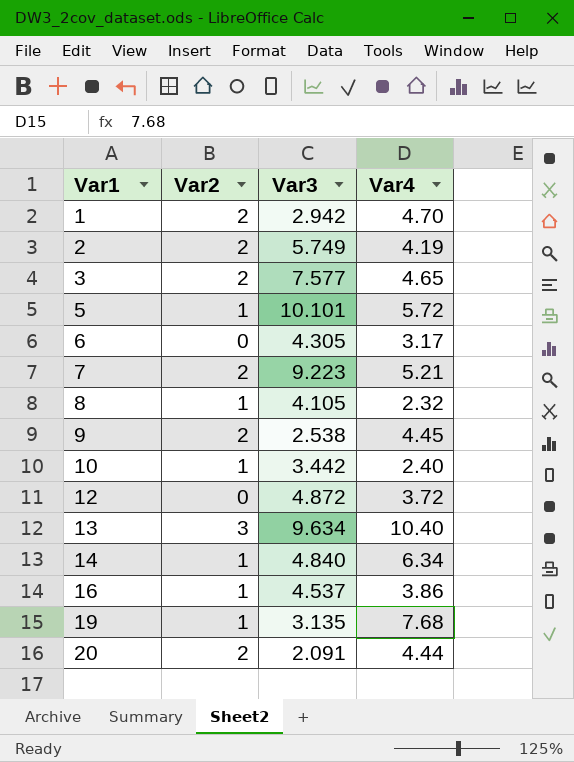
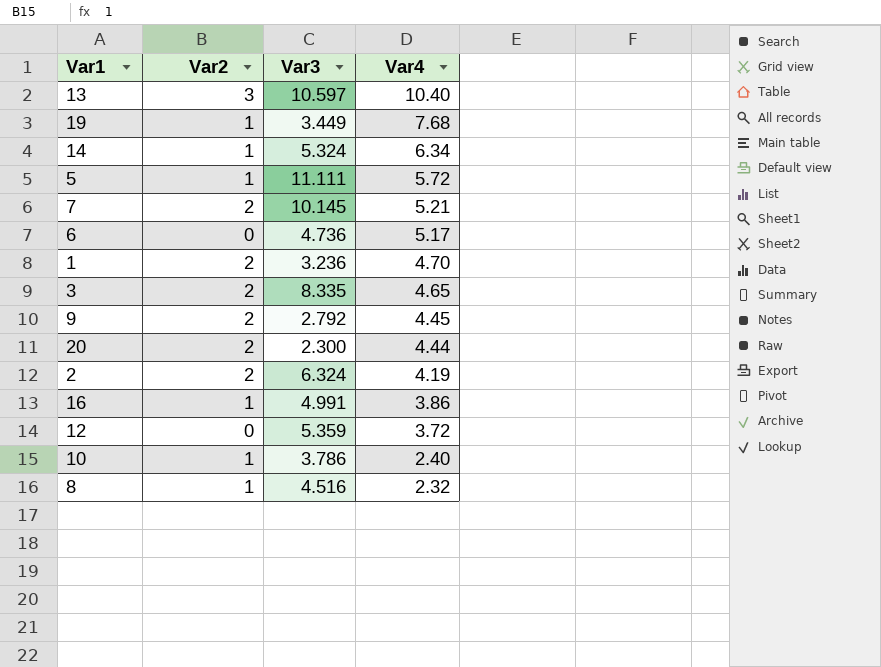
row order: Var1 ascending -> Var4 descending
13 | Var3: 9.634 -> 10.597
19 | Var3: 3.135 -> 3.449
14 | Var3: 4.840 -> 5.324
5 | Var3: 10.101 -> 11.111
7 | Var3: 9.223 -> 10.145
6 | Var3: 4.305 -> 4.736
6 | Var4: 3.17 -> 5.17
1 | Var3: 2.942 -> 3.236
3 | Var3: 7.577 -> 8.335
9 | Var3: 2.538 -> 2.792
20 | Var3: 2.091 -> 2.300
2 | Var3: 5.749 -> 6.324
16 | Var3: 4.537 -> 4.991
12 | Var3: 4.872 -> 5.359
10 | Var3: 3.442 -> 3.786
8 | Var3: 4.105 -> 4.516

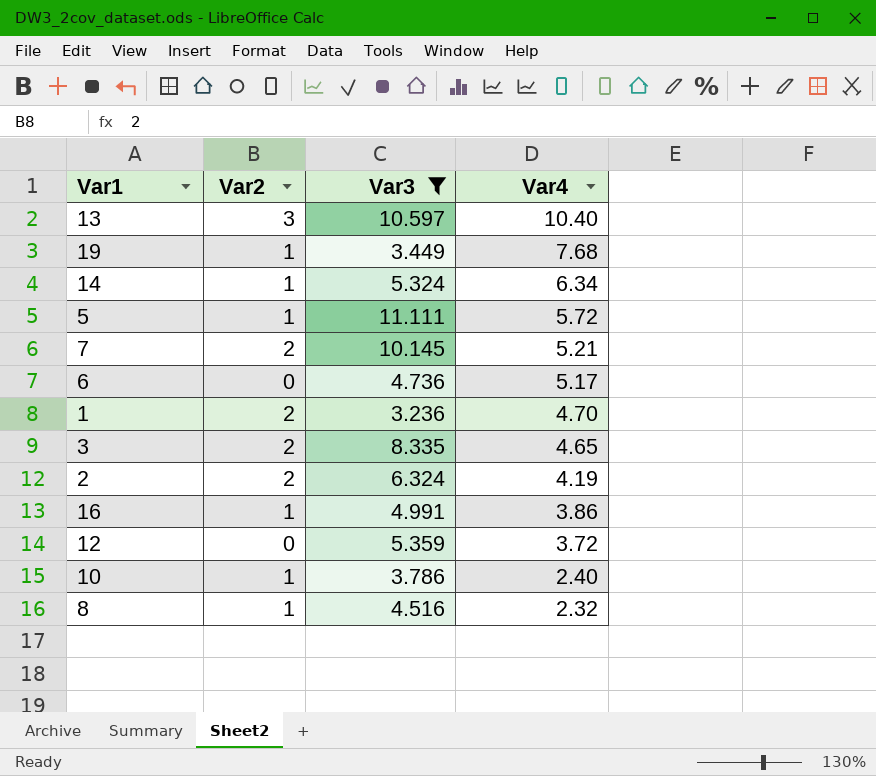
filter: none -> Var3 >= 3.236

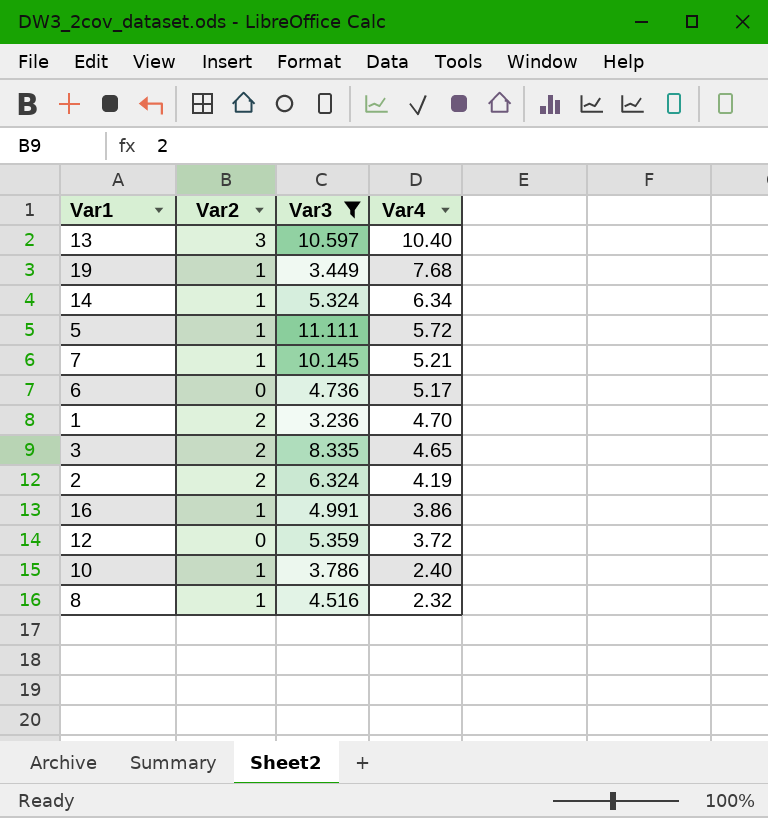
7 | Var2: 2 -> 1

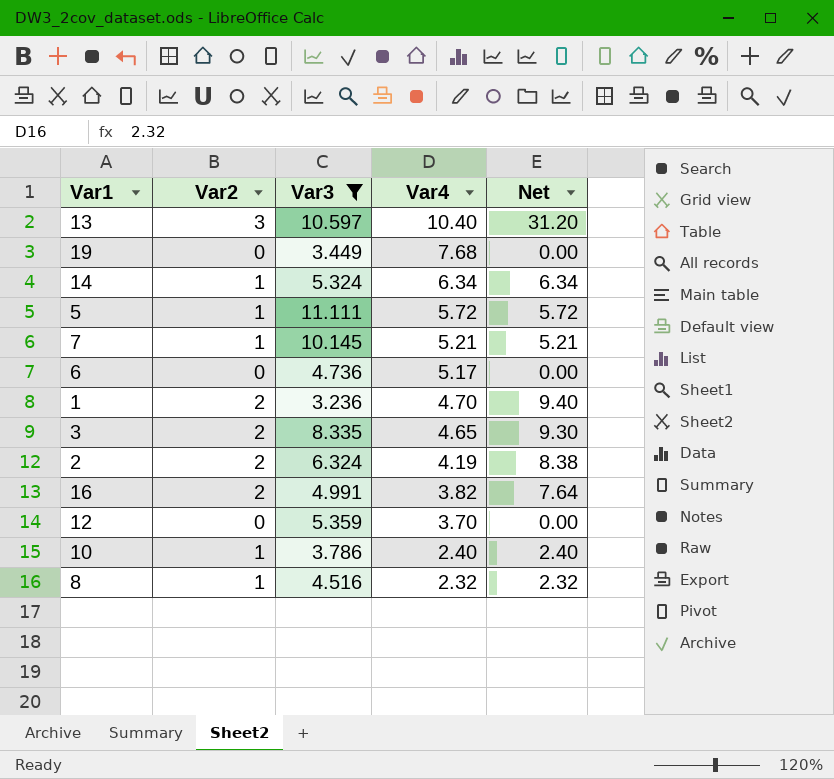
column Net | formula: none -> [Var2] * [Var4]
19 | Var2: 1 -> 0
16 | Var2: 1 -> 2
16 | Var4: 3.86 -> 3.82
12 | Var4: 3.72 -> 3.70

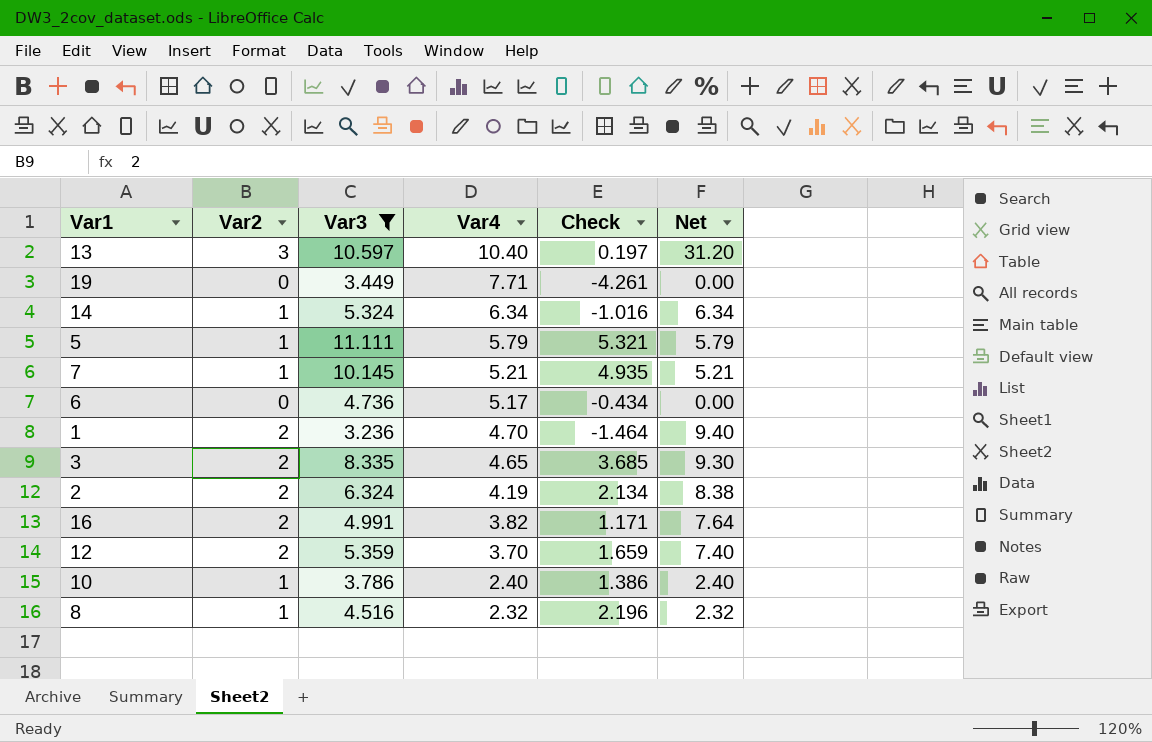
column Check | formula: none -> [Var3] - [Var4]
19 | Var4: 7.68 -> 7.71
5 | Var4: 5.72 -> 5.79
5 | Net: 5.72 -> 5.79
12 | Var2: 0 -> 2
12 | Net: 0.00 -> 7.40

